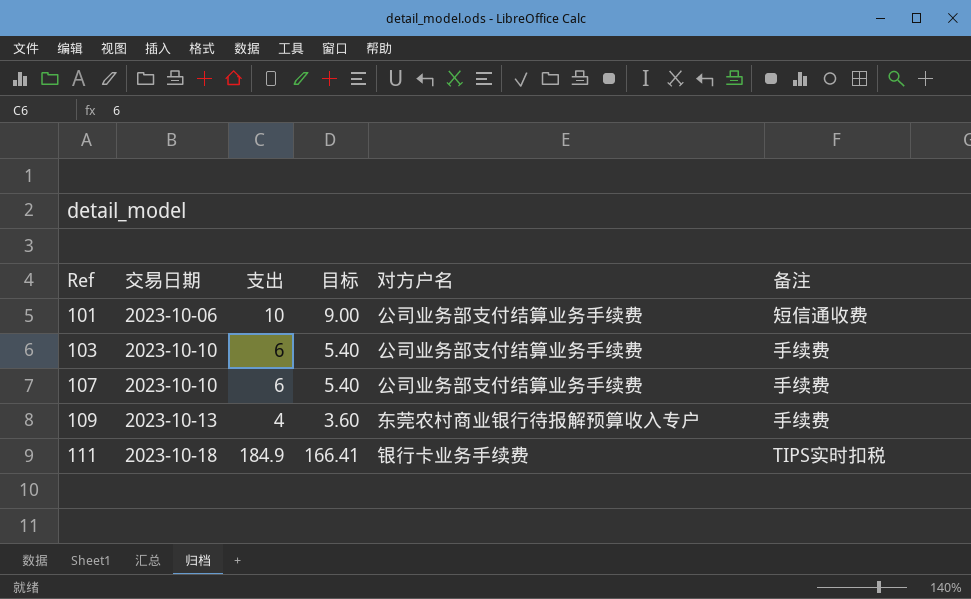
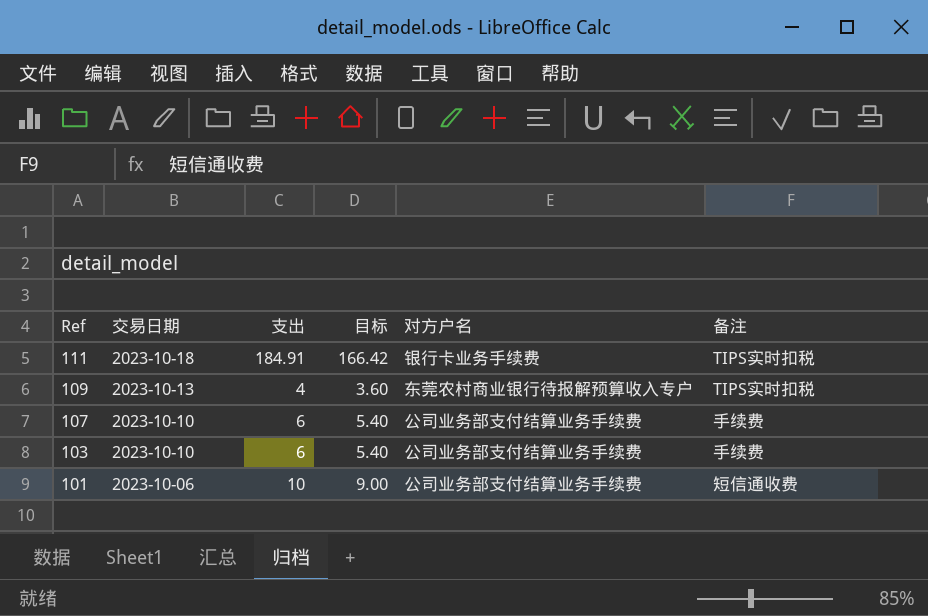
row order: Ref ascending -> Ref descending
111 | 支出: 184.9 -> 184.91
111 | 目标: 166.41 -> 166.42
109 | 备注: 手续费 -> TIPS实时扣税

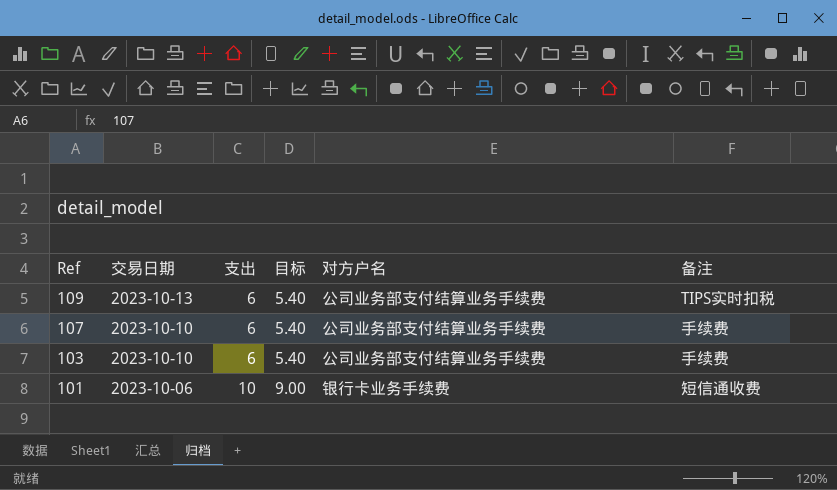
row 111: 2023-10-18 | 184.91 | 166.42 | 银行卡业务手续费 | TIPS实时扣税 -> none
109 | 支出: 4 -> 6
109 | 目标: 3.60 -> 5.40
109 | 对方户名: 东莞农村商业银行待报解预算收入专户 -> 公司业务部支付结算业务手续费
101 | 对方户名: 公司业务部支付结算业务手续费 -> 银行卡业务手续费

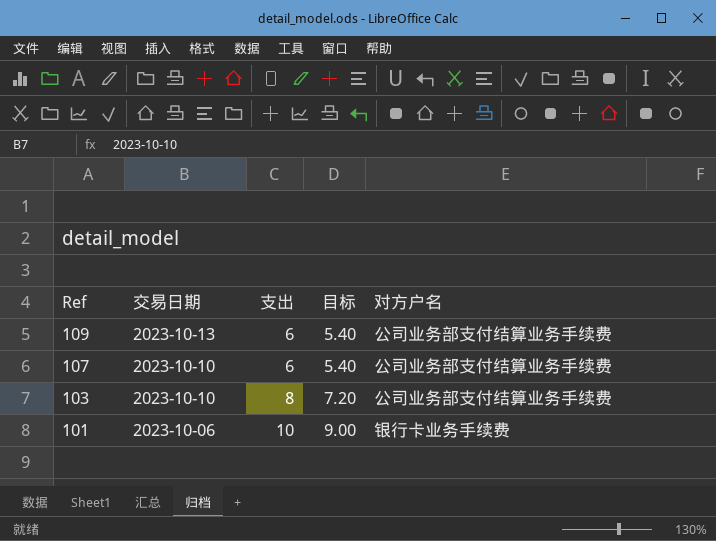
column 备注 | position: 6 -> none
103 | 支出: 6 -> 8
103 | 目标: 5.40 -> 7.20

